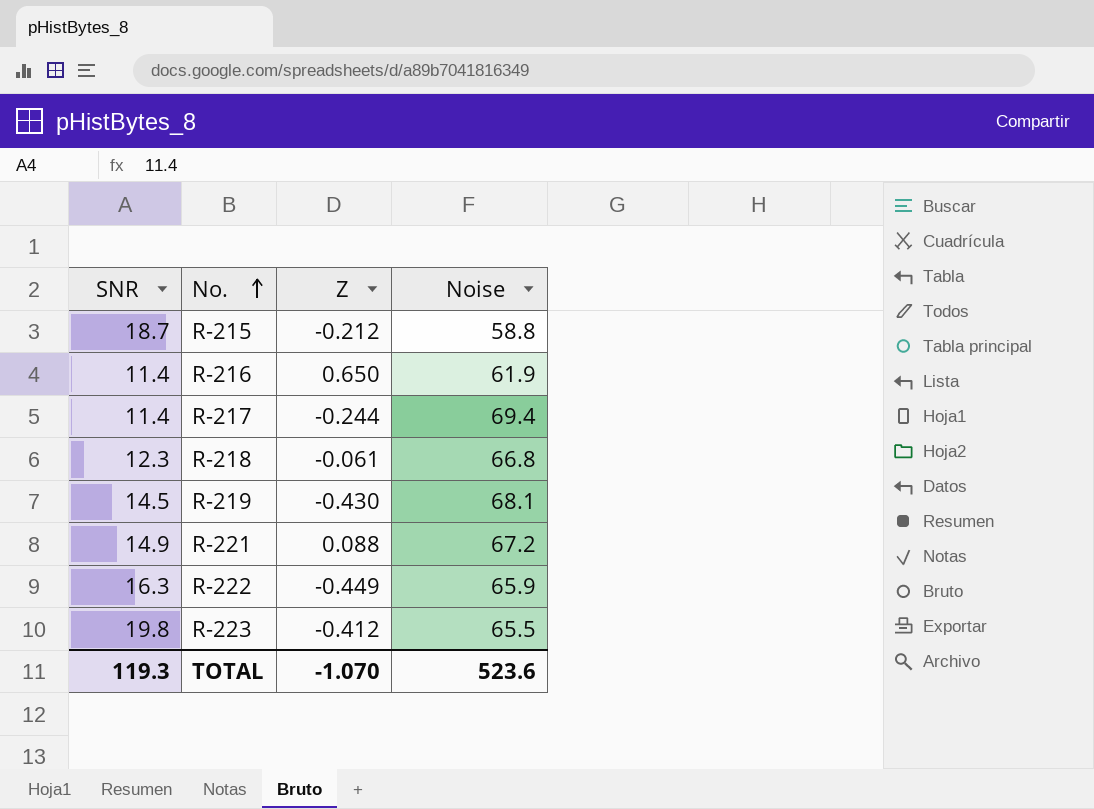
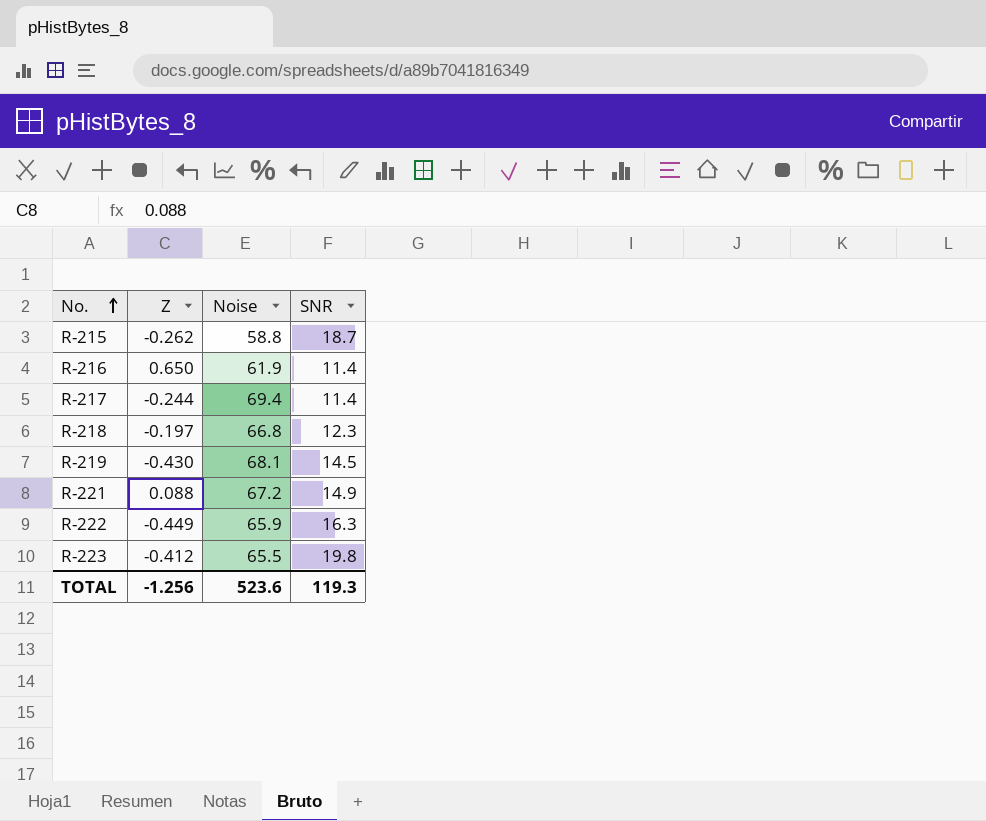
column SNR | position: 1 -> 4
R-215 | Z: -0.212 -> -0.262
R-218 | Z: -0.061 -> -0.197
TOTAL | Z: -1.070 -> -1.256

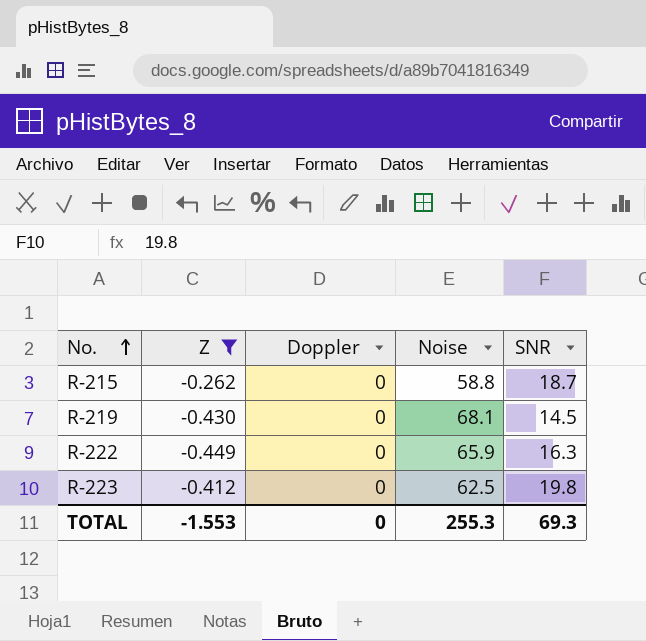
filter: none -> Z <= -0.262
column Doppler | position: none -> 3
R-223 | Noise: 65.5 -> 62.5
TOTAL | Z: -1.256 -> -1.553
TOTAL | Noise: 523.6 -> 255.3
TOTAL | SNR: 119.3 -> 69.3

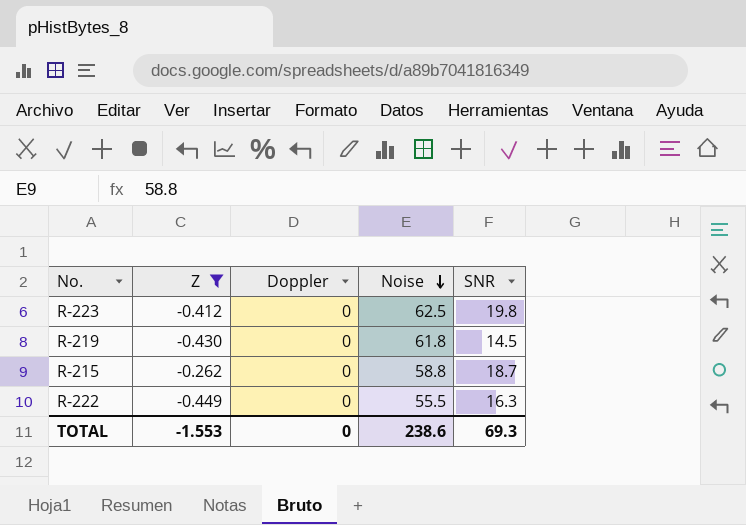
row order: No. ascending -> Noise descending
R-219 | Noise: 68.1 -> 61.8
R-222 | Noise: 65.9 -> 55.5
TOTAL | Noise: 255.3 -> 238.6

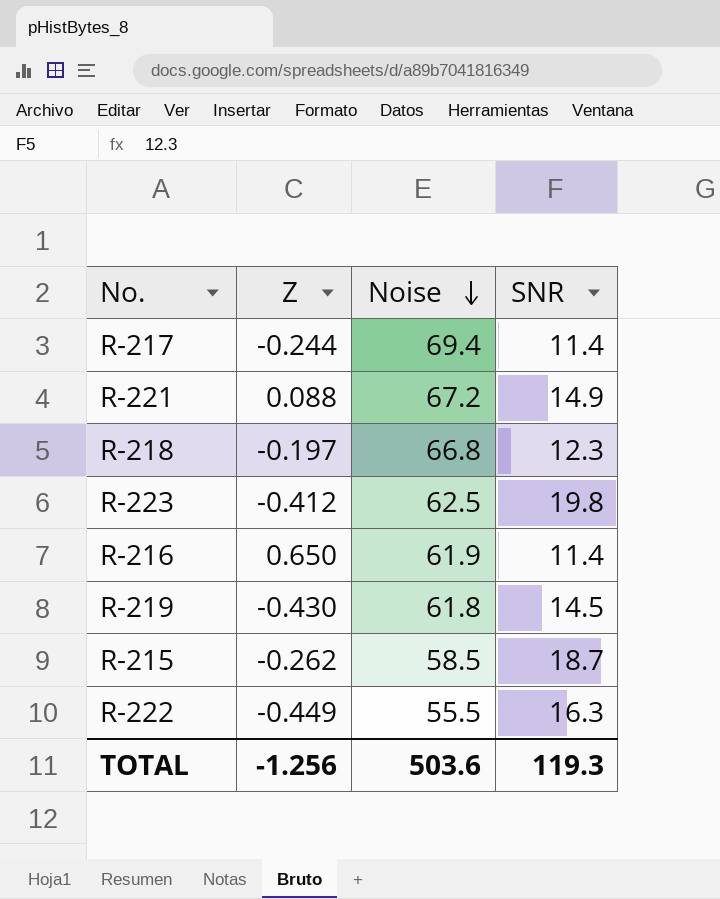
filter: Z <= -0.262 -> none
column Doppler | position: 3 -> none
R-215 | Noise: 58.8 -> 58.5
TOTAL | Z: -1.553 -> -1.256
TOTAL | Noise: 238.6 -> 503.6
TOTAL | SNR: 69.3 -> 119.3

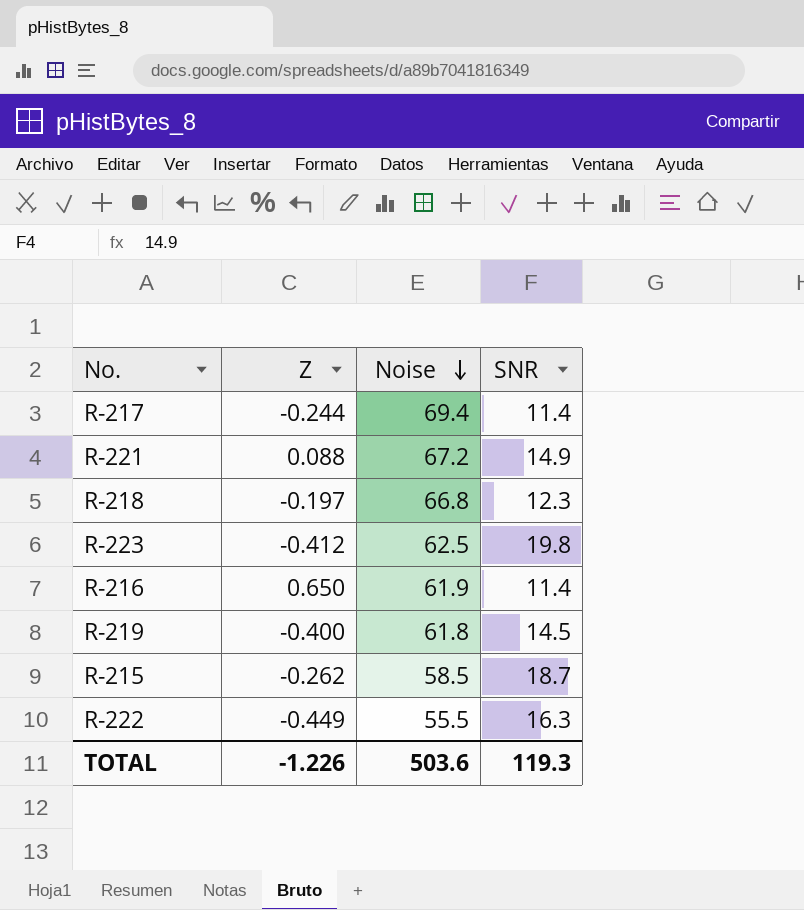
R-219 | Z: -0.430 -> -0.400
TOTAL | Z: -1.256 -> -1.226

